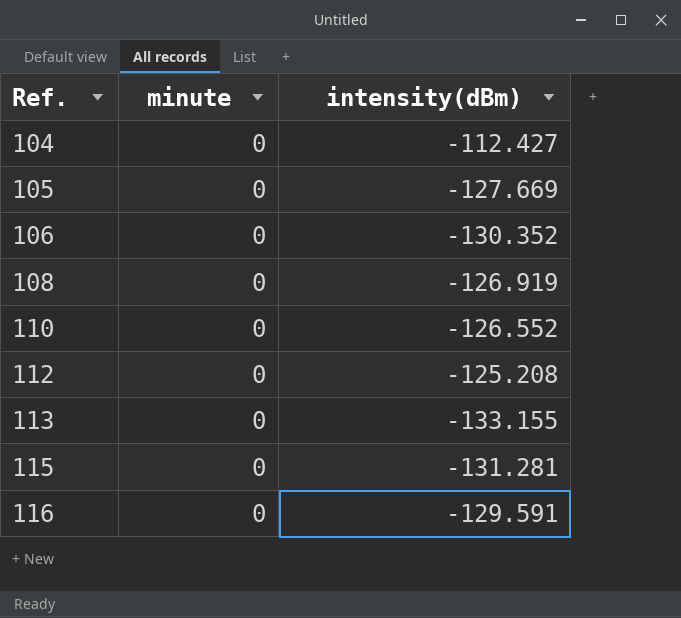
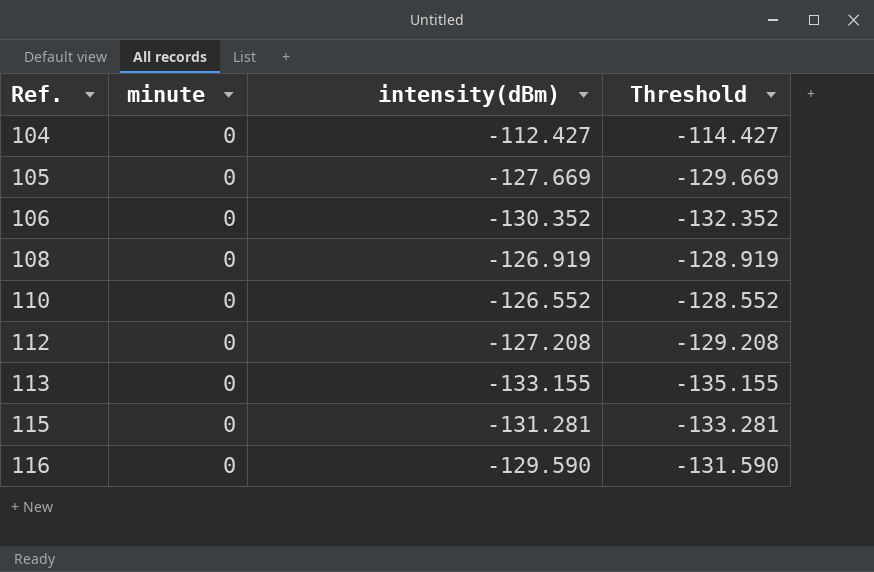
column Threshold | formula: none -> [intensity(dBm)] - 2
112 | intensity(dBm): -125.208 -> -127.208
116 | intensity(dBm): -129.591 -> -129.590

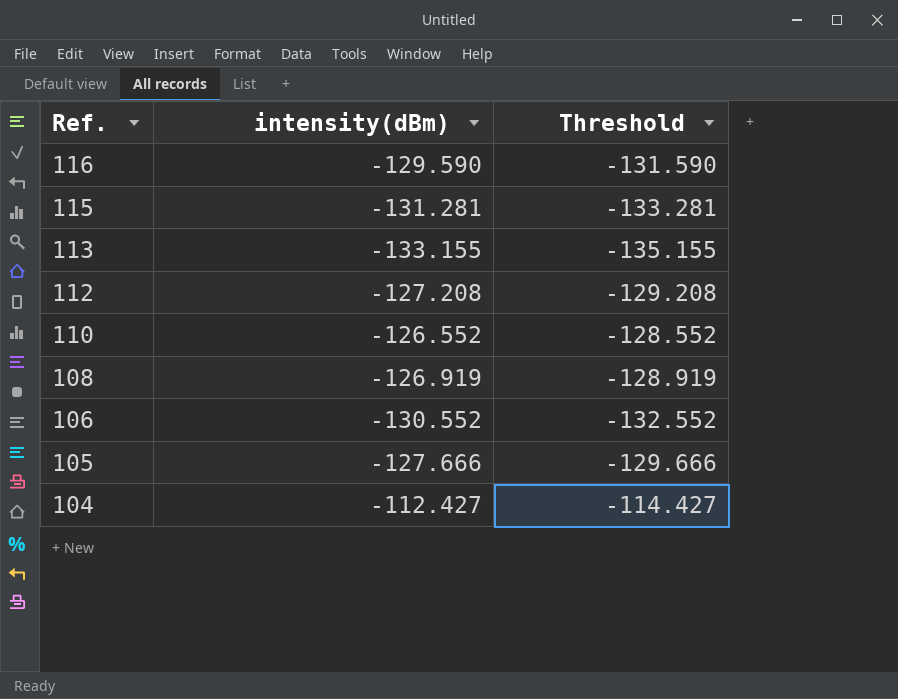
row order: Ref. ascending -> Ref. descending
column minute | position: 2 -> none
106 | intensity(dBm): -130.352 -> -130.552
106 | Threshold: -132.352 -> -132.552
105 | intensity(dBm): -127.669 -> -127.666
105 | Threshold: -129.669 -> -129.666

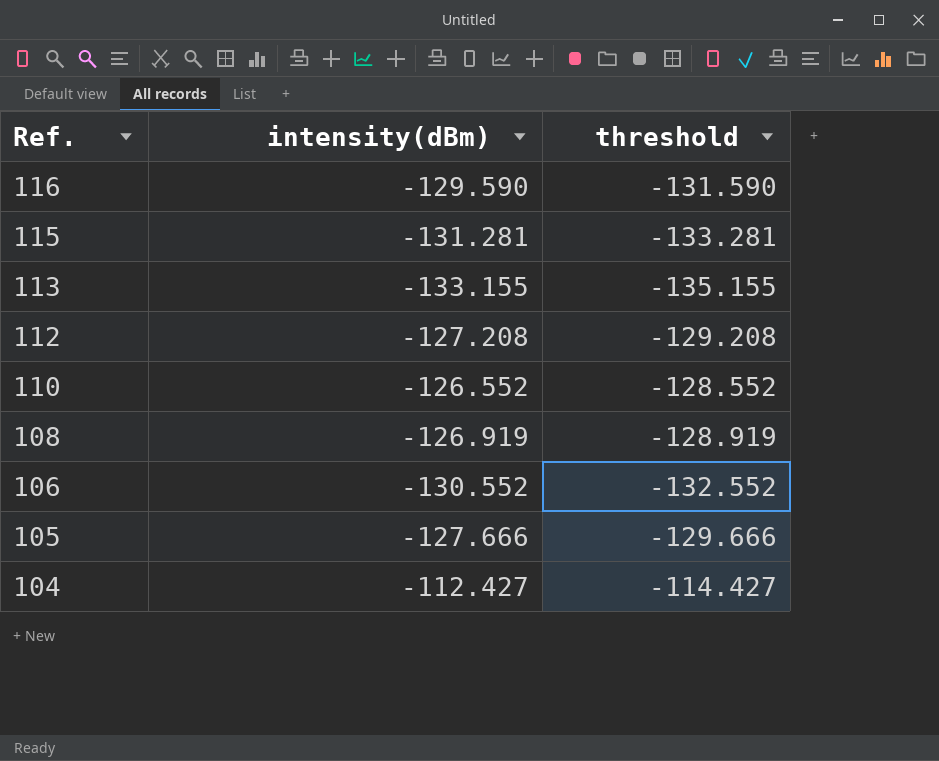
column name: Threshold -> threshold

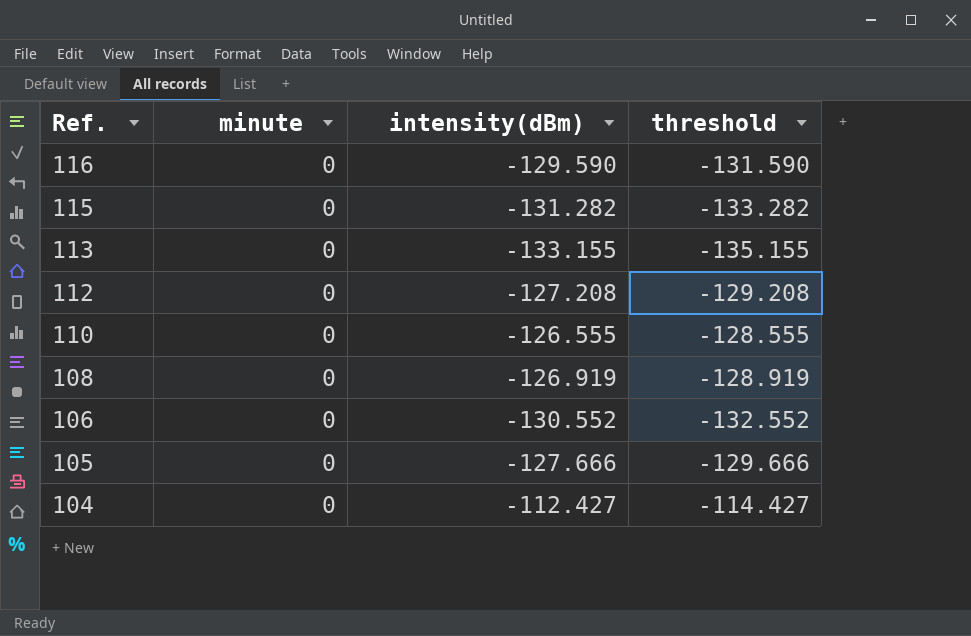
column minute | position: none -> 2
115 | intensity(dBm): -131.281 -> -131.282
115 | threshold: -133.281 -> -133.282
110 | intensity(dBm): -126.552 -> -126.555
110 | threshold: -128.552 -> -128.555

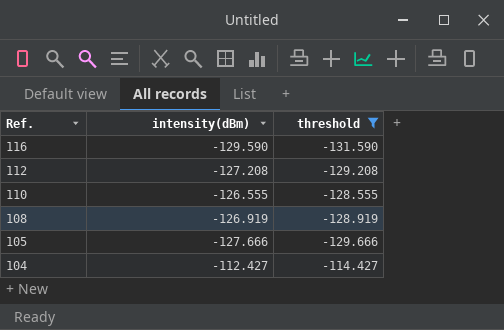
filter: none -> threshold >= -131.590
column minute | position: 2 -> none

